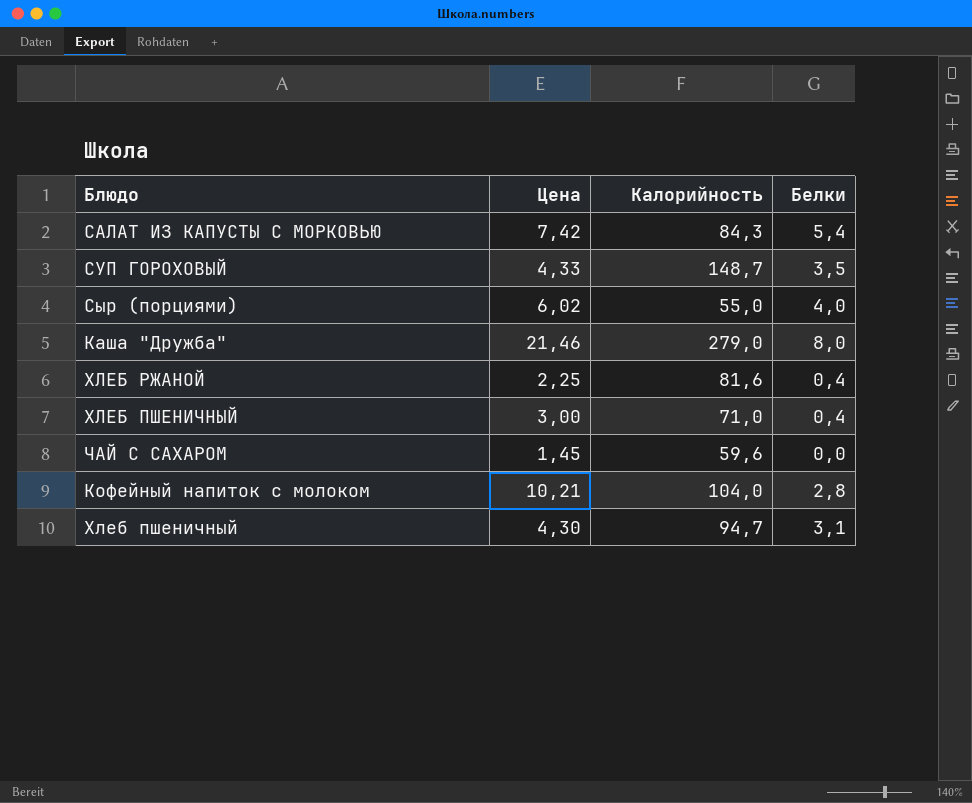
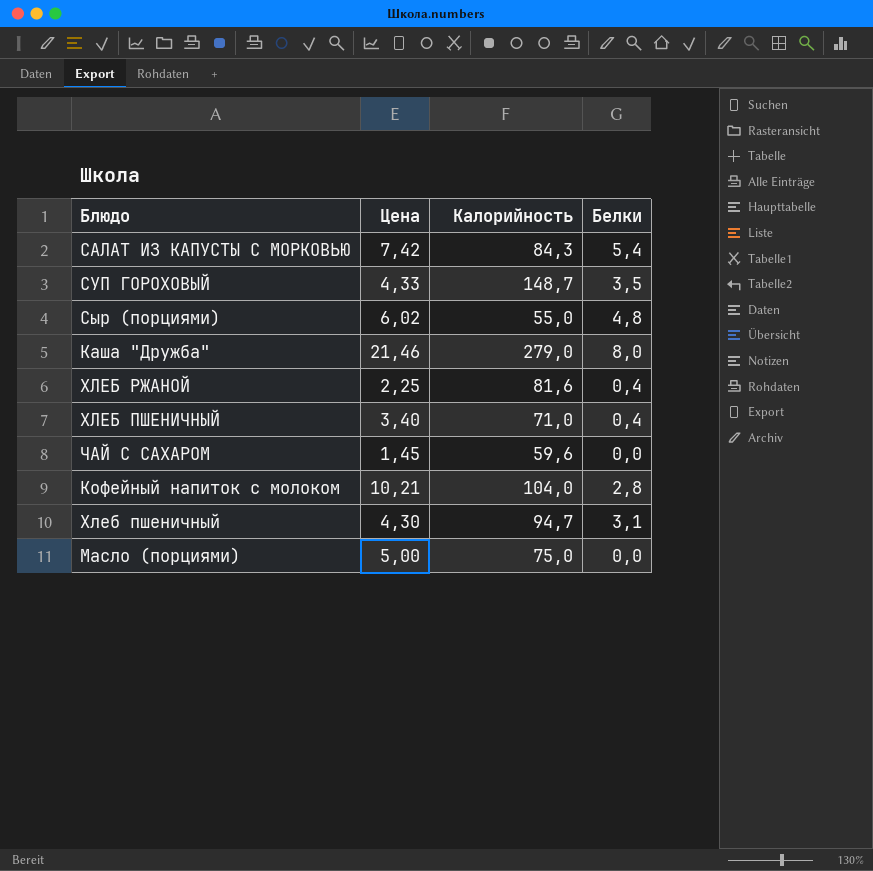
Сыр (порциями) | Белки: 4,0 -> 4,8
ХЛЕБ ПШЕНИЧНЫЙ | Цена: 3,00 -> 3,40
row Масло (порциями): none -> 5,00 | 75,0 | 0,0

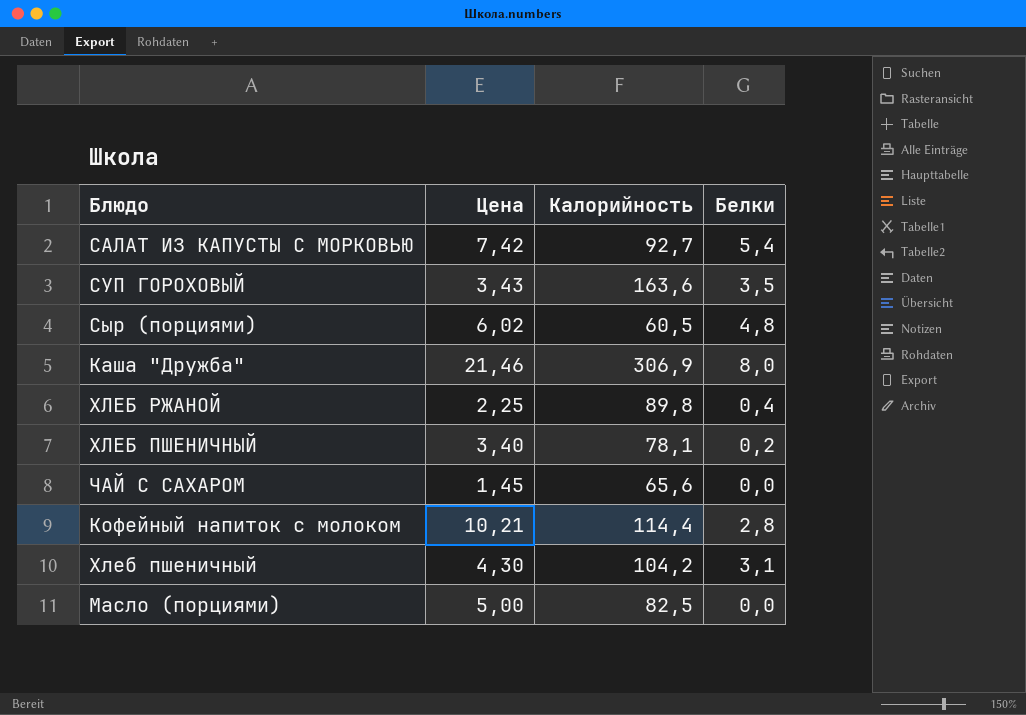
САЛАТ ИЗ КАПУСТЫ С МОРКОВЬЮ | Калорийность: 84,3 -> 92,7
СУП ГОРОХОВЫЙ | Цена: 4,33 -> 3,43
СУП ГОРОХОВЫЙ | Калорийность: 148,7 -> 163,6
Сыр (порциями) | Калорийность: 55,0 -> 60,5
Каша "Дружба" | Калорийность: 279,0 -> 306,9
ХЛЕБ РЖАНОЙ | Калорийность: 81,6 -> 89,8
ХЛЕБ ПШЕНИЧНЫЙ | Калорийность: 71,0 -> 78,1
ХЛЕБ ПШЕНИЧНЫЙ | Белки: 0,4 -> 0,2
ЧАЙ С САХАРОМ | Калорийность: 59,6 -> 65,6
Кофейный напиток с молоком | Калорийность: 104,0 -> 114,4
Хлеб пшеничный | Калорийность: 94,7 -> 104,2
Масло (порциями) | Калорийность: 75,0 -> 82,5

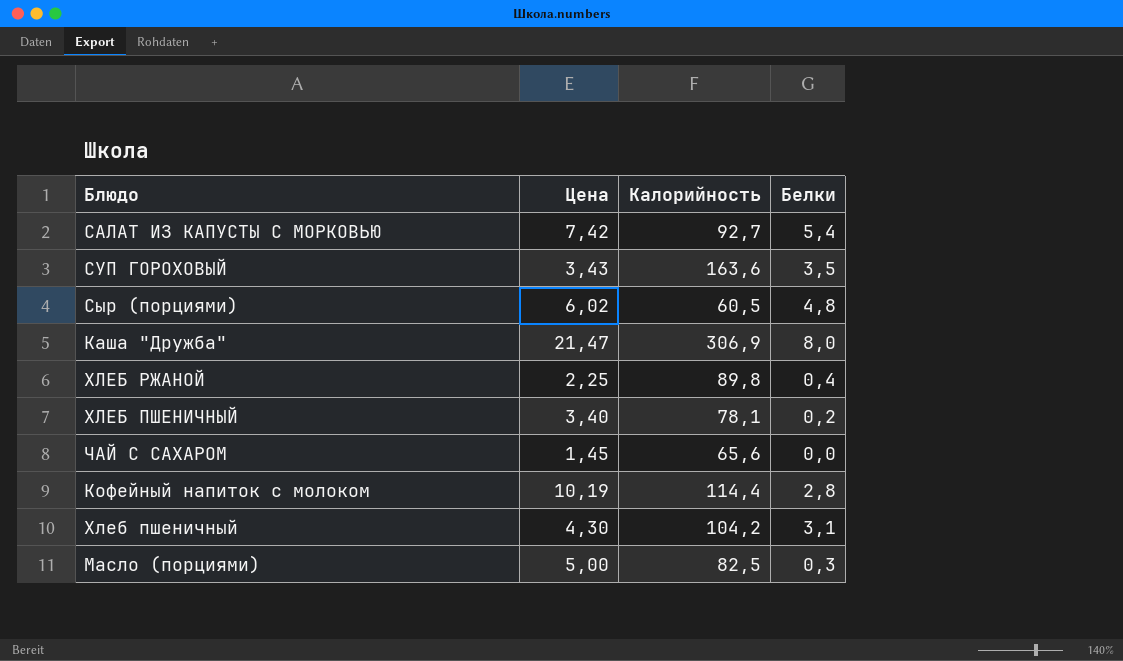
Каша "Дружба" | Цена: 21,46 -> 21,47
Кофейный напиток с молоком | Цена: 10,21 -> 10,19
Масло (порциями) | Белки: 0,0 -> 0,3

